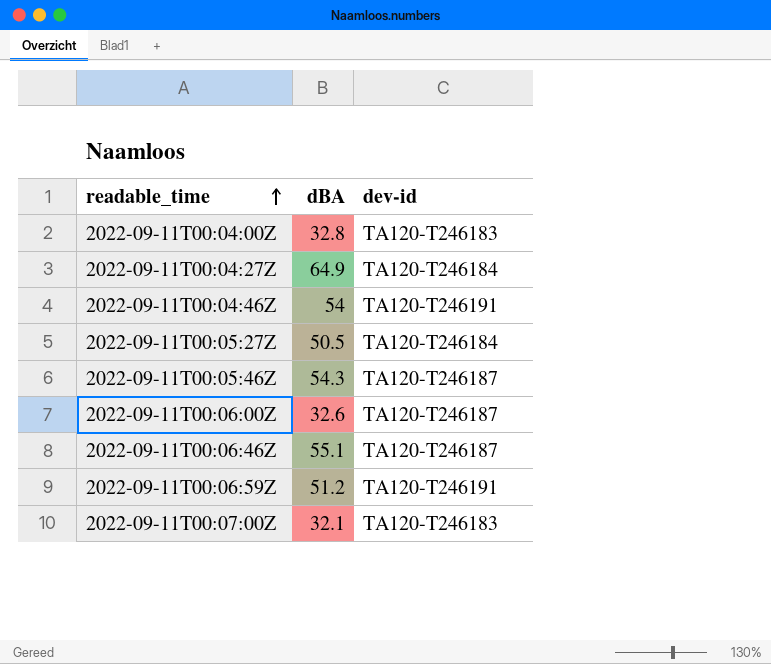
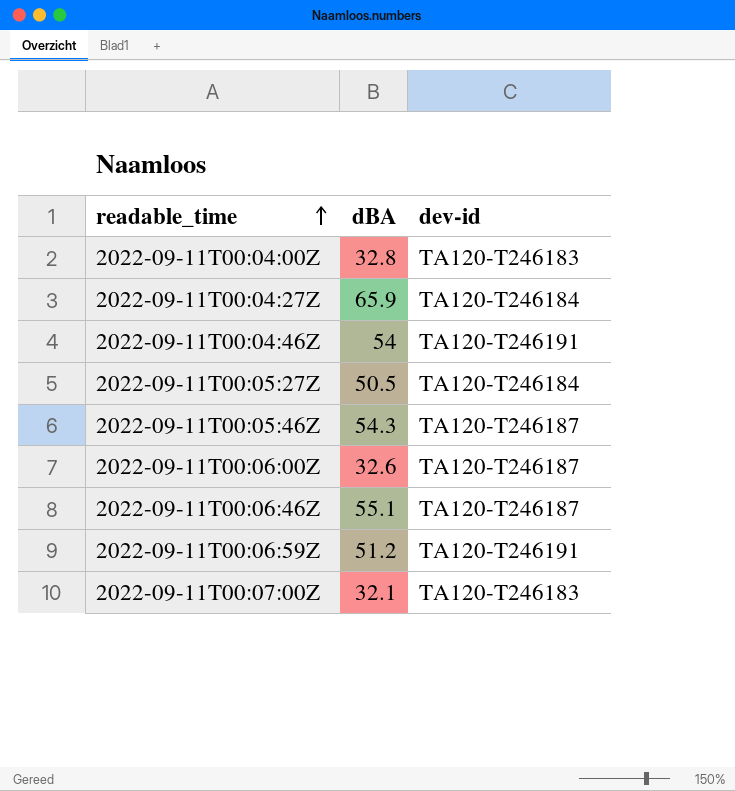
2022-09-11T00:04:27Z | dBA: 64.9 -> 65.9

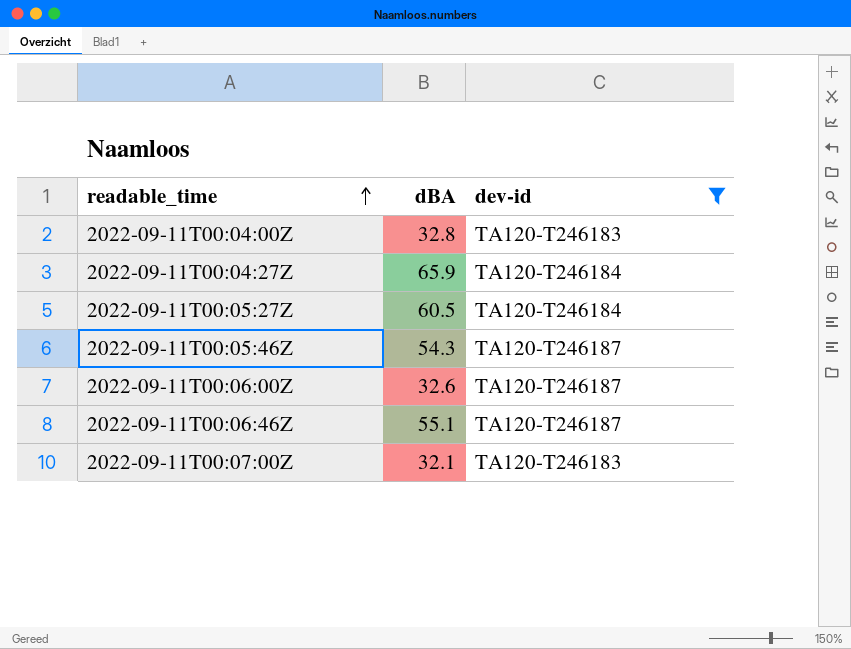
filter: none -> dev-id != TA120-T246191
2022-09-11T00:05:27Z | dBA: 50.5 -> 60.5

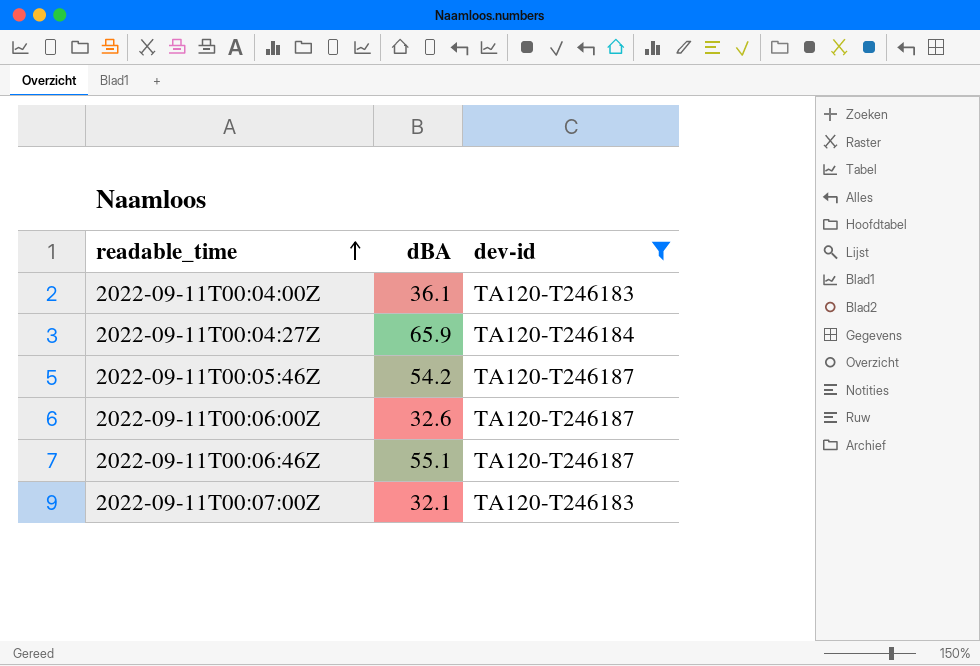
row 2022-09-11T00:05:27Z: 60.5 | TA120-T246184 -> none
2022-09-11T00:04:00Z | dBA: 32.8 -> 36.1
2022-09-11T00:05:46Z | dBA: 54.3 -> 54.2

